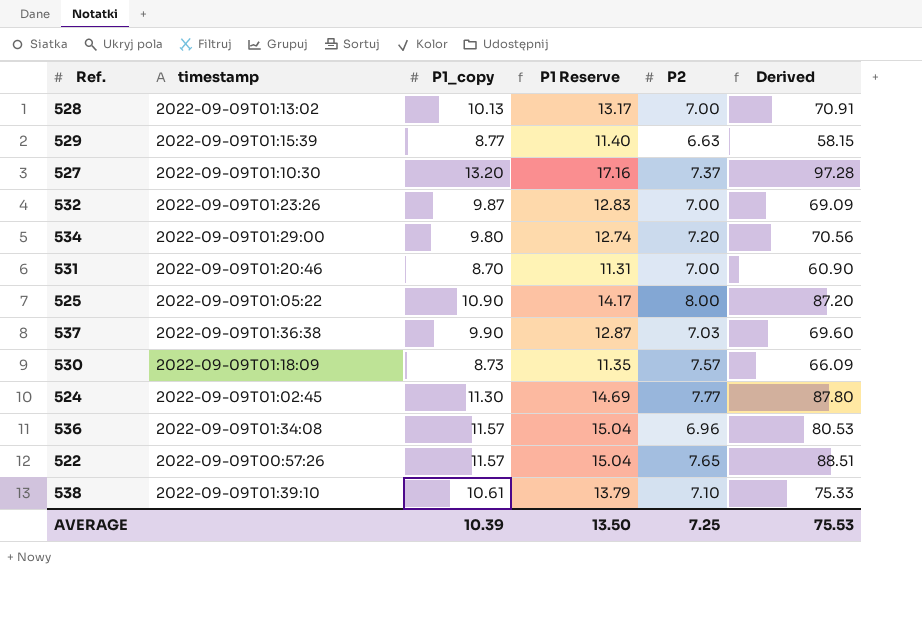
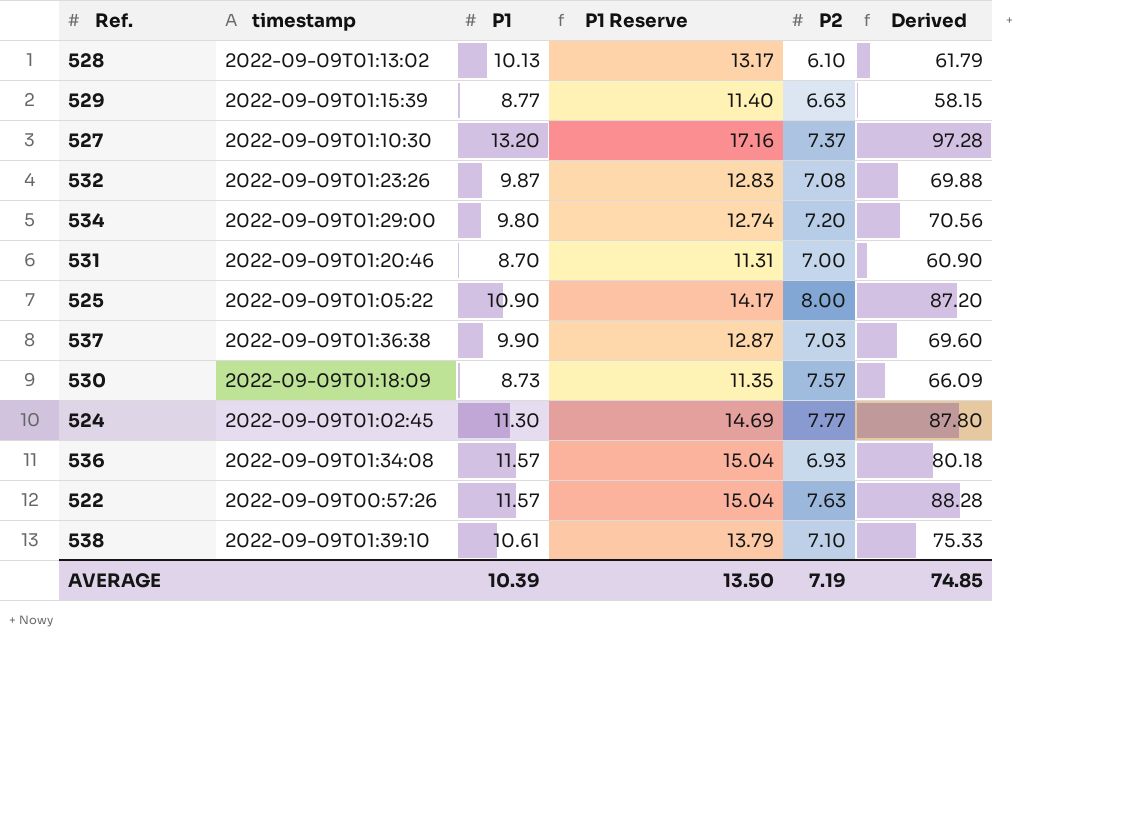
column name: P1_copy -> P1
528 | P2: 7.00 -> 6.10
528 | Derived: 70.91 -> 61.79
532 | P2: 7.00 -> 7.08
532 | Derived: 69.09 -> 69.88
536 | P2: 6.96 -> 6.93
536 | Derived: 80.53 -> 80.18
522 | P2: 7.65 -> 7.63
522 | Derived: 88.51 -> 88.28
AVERAGE | P2: 7.25 -> 7.19
AVERAGE | Derived: 75.53 -> 74.85

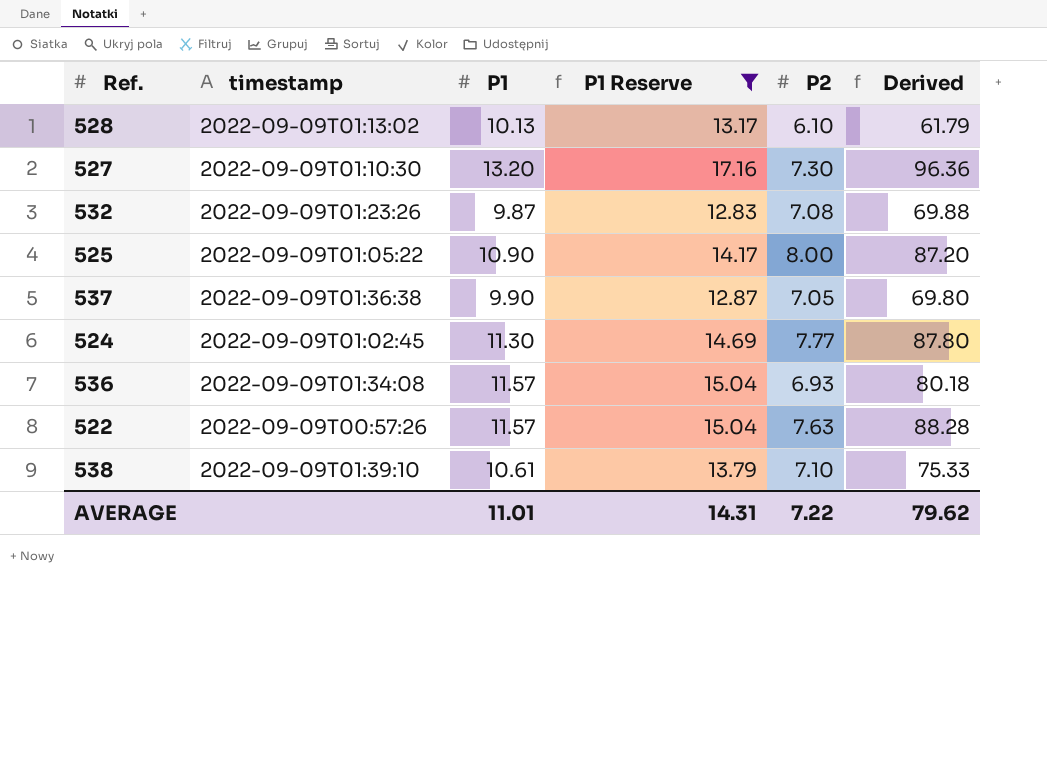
filter: none -> P1 Reserve >= 12.83
527 | P2: 7.37 -> 7.30
527 | Derived: 97.28 -> 96.36
537 | P2: 7.03 -> 7.05
537 | Derived: 69.60 -> 69.80
AVERAGE | P1: 10.39 -> 11.01
AVERAGE | P1 Reserve: 13.50 -> 14.31
AVERAGE | P2: 7.19 -> 7.22
AVERAGE | Derived: 74.85 -> 79.62

